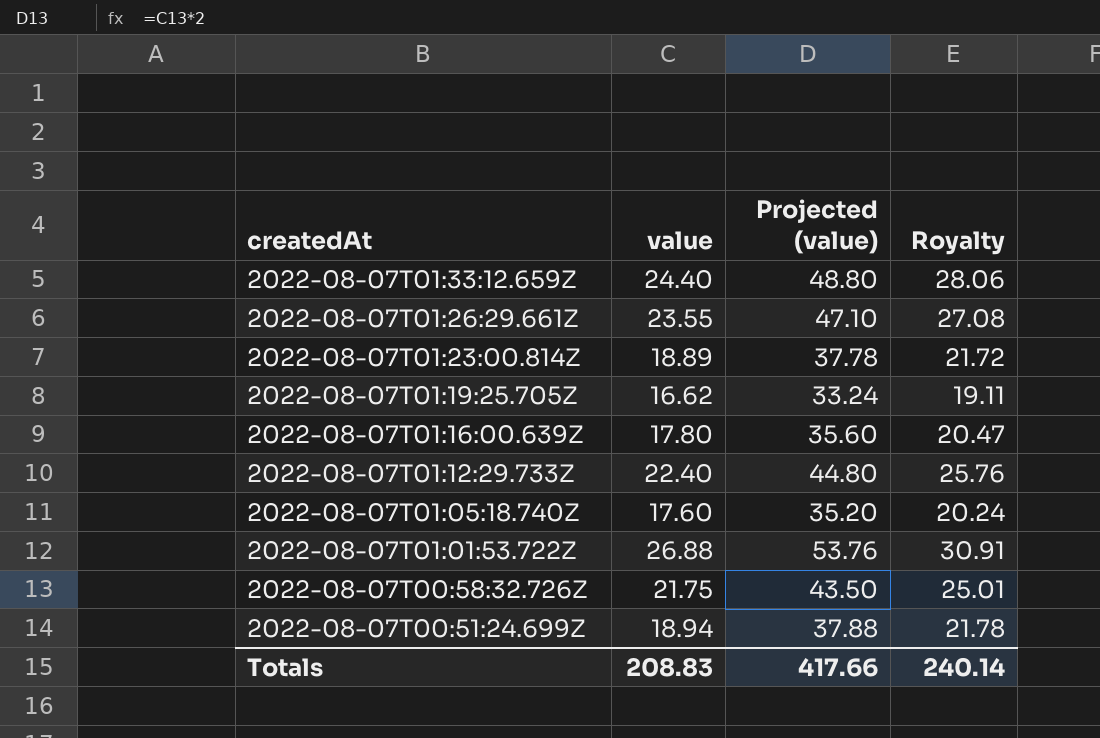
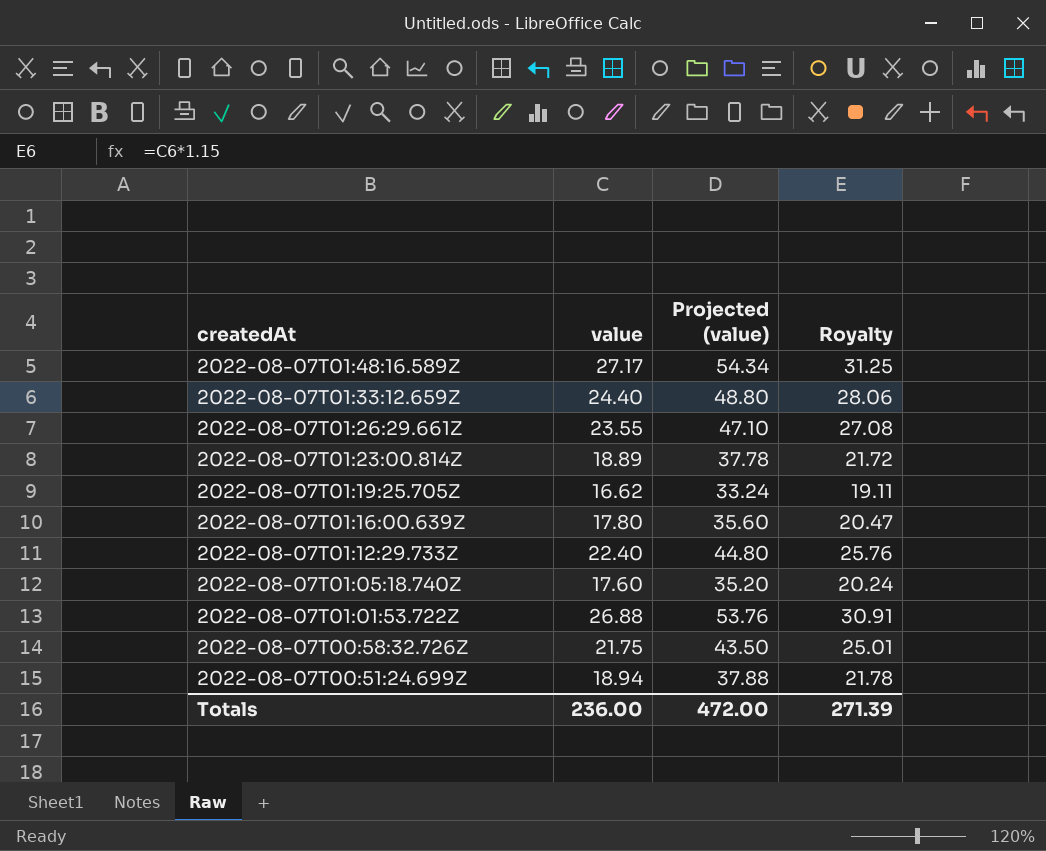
row 2022-08-07T01:48:16.589Z: none -> 27.17 | 54.34 | 31.25
Totals | value: 208.83 -> 236.00
Totals | Projected (value): 417.66 -> 472.00
Totals | Royalty: 240.14 -> 271.39

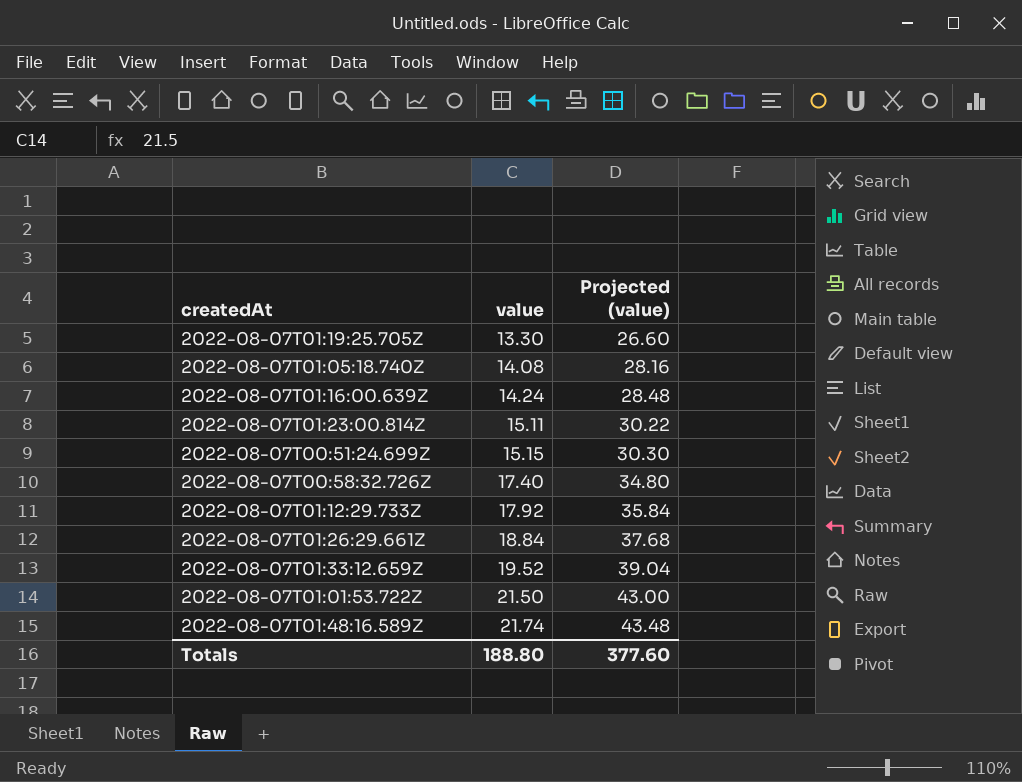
row order: createdAt descending -> value ascending
column Royalty | formula: [value] * 1.15 -> none
2022-08-07T01:19:25.705Z | value: 16.62 -> 13.30
2022-08-07T01:19:25.705Z | Projected (value): 33.24 -> 26.60
2022-08-07T01:05:18.740Z | value: 17.60 -> 14.08
2022-08-07T01:05:18.740Z | Projected (value): 35.20 -> 28.16
2022-08-07T01:16:00.639Z | value: 17.80 -> 14.24
2022-08-07T01:16:00.639Z | Projected (value): 35.60 -> 28.48
2022-08-07T01:23:00.814Z | value: 18.89 -> 15.11
2022-08-07T01:23:00.814Z | Projected (value): 37.78 -> 30.22
2022-08-07T00:51:24.699Z | value: 18.94 -> 15.15
2022-08-07T00:51:24.699Z | Projected (value): 37.88 -> 30.30
2022-08-07T00:58:32.726Z | value: 21.75 -> 17.40
2022-08-07T00:58:32.726Z | Projected (value): 43.50 -> 34.80
2022-08-07T01:12:29.733Z | value: 22.40 -> 17.92
2022-08-07T01:12:29.733Z | Projected (value): 44.80 -> 35.84
2022-08-07T01:26:29.661Z | value: 23.55 -> 18.84
2022-08-07T01:26:29.661Z | Projected (value): 47.10 -> 37.68
2022-08-07T01:33:12.659Z | value: 24.40 -> 19.52
2022-08-07T01:33:12.659Z | Projected (value): 48.80 -> 39.04
2022-08-07T01:01:53.722Z | value: 26.88 -> 21.50
2022-08-07T01:01:53.722Z | Projected (value): 53.76 -> 43.00
2022-08-07T01:48:16.589Z | value: 27.17 -> 21.74
2022-08-07T01:48:16.589Z | Projected (value): 54.34 -> 43.48
Totals | value: 236.00 -> 188.80
Totals | Projected (value): 472.00 -> 377.60

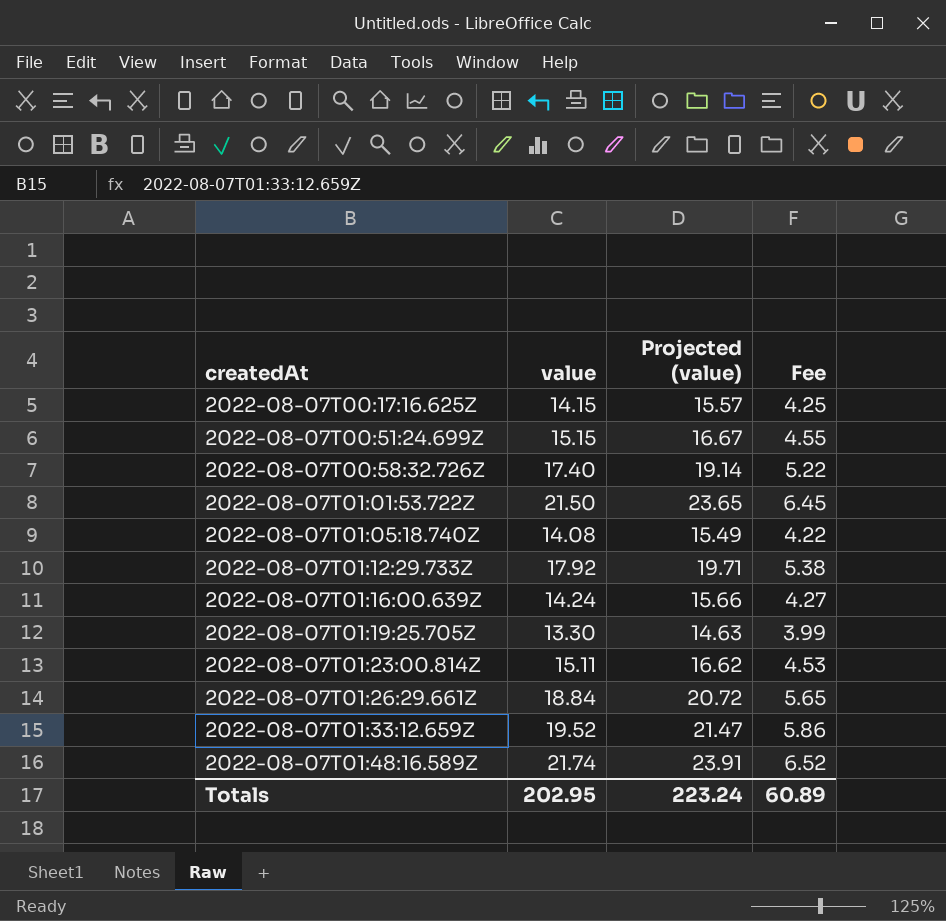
row order: value ascending -> createdAt ascending
column Projected (value) | formula: [value] * 2 -> [value] * 1.1
column Fee | formula: none -> [value] * 0.3
row 2022-08-07T00:17:16.625Z: none -> 14.15 | 15.57 | 4.25
Totals | value: 188.80 -> 202.95
Totals | Projected (value): 377.60 -> 223.24

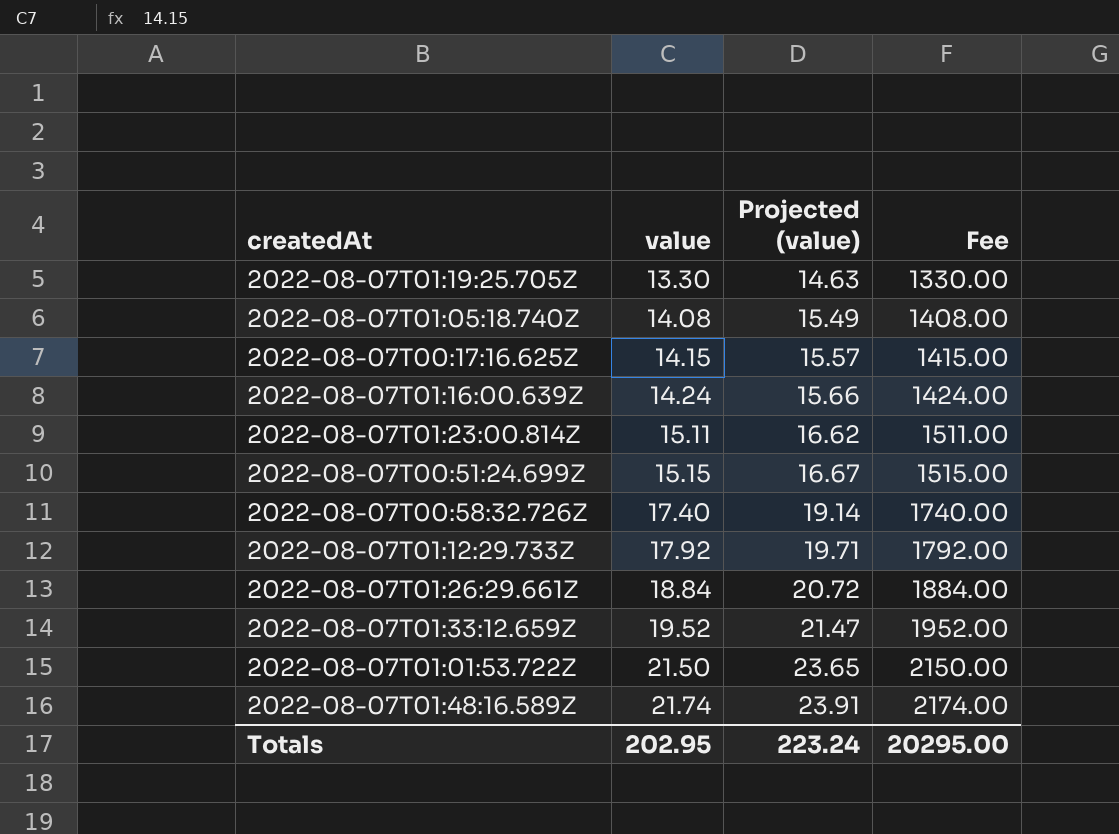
row order: createdAt ascending -> value ascending
column Fee | formula: [value] * 0.3 -> [value] * 100
Totals | Fee: 60.89 -> 20295.00

